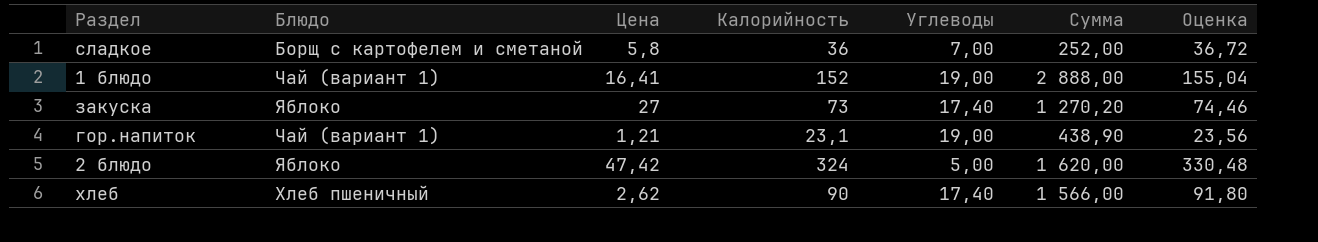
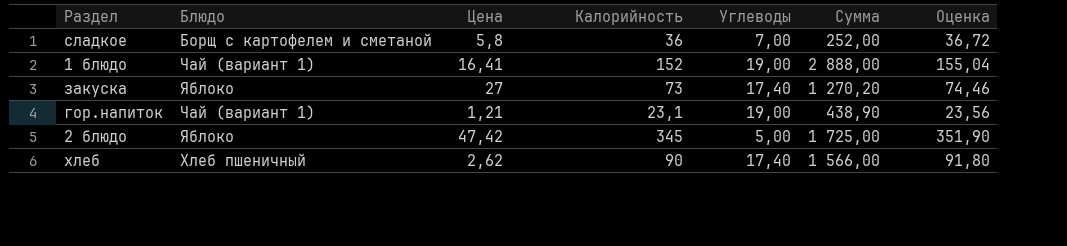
2 блюдо | Калорийность: 324 -> 345
2 блюдо | Сумма: 1 620,00 -> 1 725,00
2 блюдо | Оценка: 330,48 -> 351,90

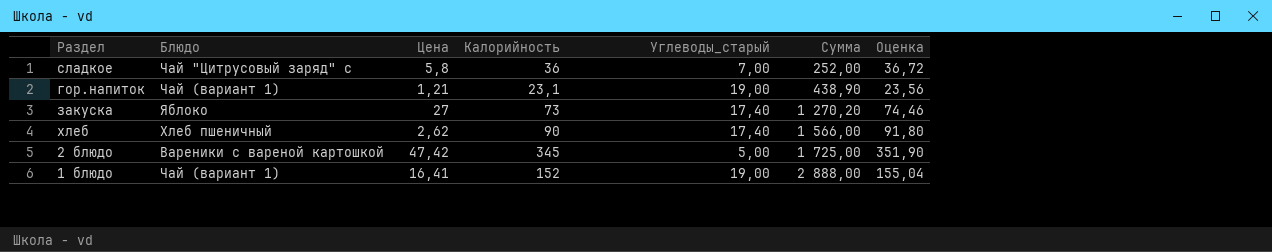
row order: none -> Сумма ascending
column name: Углеводы -> Углеводы_старый
сладкое | Блюдо: Борщ с картофелем и сметаной -> Чай "Цитрусовый заряд" с
2 блюдо | Блюдо: Яблоко -> Вареники с вареной картошкой

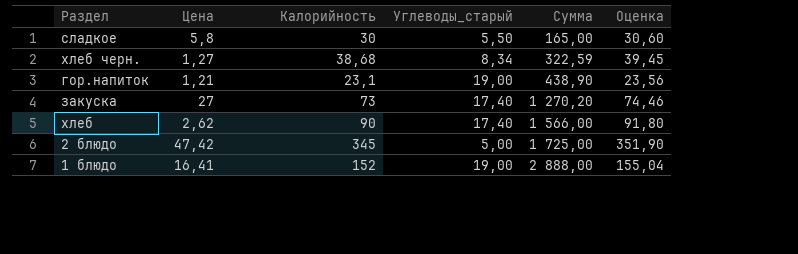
column Блюдо | position: 2 -> none
сладкое | Калорийность: 36 -> 30
сладкое | Углеводы_старый: 7,00 -> 5,50
сладкое | Сумма: 252,00 -> 165,00
сладкое | Оценка: 36,72 -> 30,60
row хлеб черн.: none -> 1,27 | 38,68 | 8,34 | 322,59 | 39,45

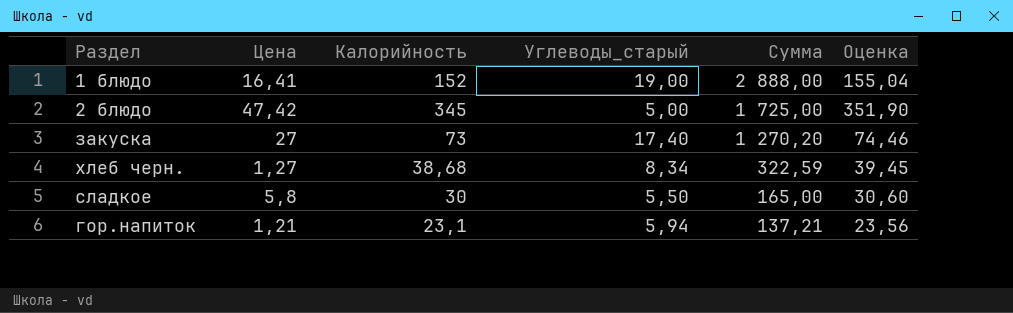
row order: Сумма ascending -> Сумма descending
row хлеб: 2,62 | 90 | 17,40 | 1 566,00 | 91,80 -> none
гор.напиток | Углеводы_старый: 19,00 -> 5,94
гор.напиток | Сумма: 438,90 -> 137,21

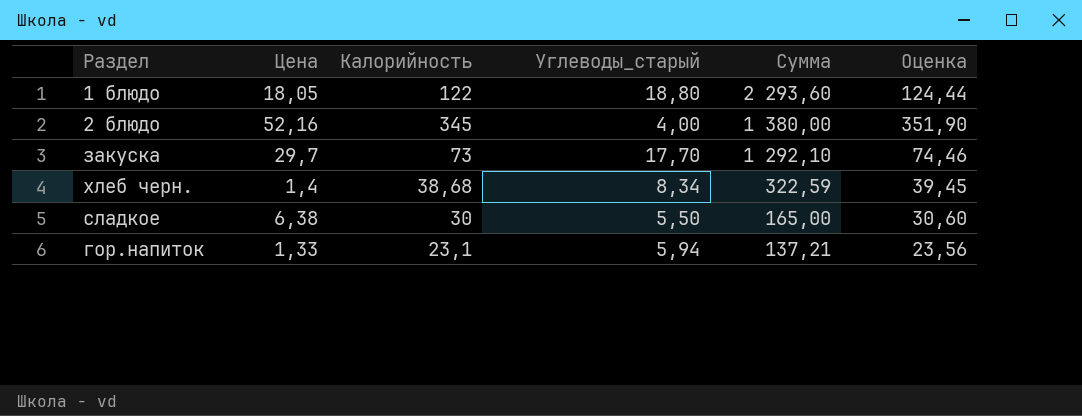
1 блюдо | Цена: 16,41 -> 18,05
1 блюдо | Калорийность: 152 -> 122
1 блюдо | Углеводы_старый: 19,00 -> 18,80
1 блюдо | Сумма: 2 888,00 -> 2 293,60
1 блюдо | Оценка: 155,04 -> 124,44
2 блюдо | Цена: 47,42 -> 52,16
2 блюдо | Углеводы_старый: 5,00 -> 4,00
2 блюдо | Сумма: 1 725,00 -> 1 380,00
закуска | Цена: 27 -> 29,7
закуска | Углеводы_старый: 17,40 -> 17,70
закуска | Сумма: 1 270,20 -> 1 292,10
хлеб черн. | Цена: 1,27 -> 1,4
сладкое | Цена: 5,8 -> 6,38
гор.напиток | Цена: 1,21 -> 1,33

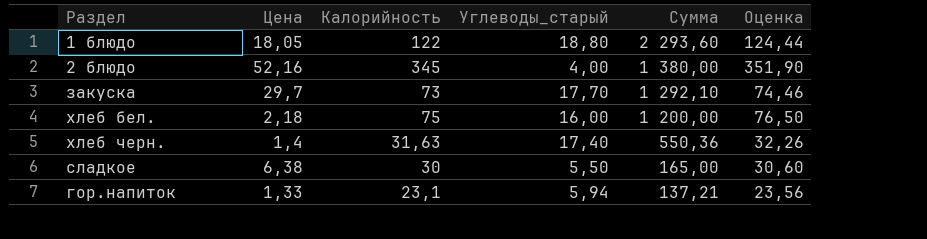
row хлеб бел.: none -> 2,18 | 75 | 16,00 | 1 200,00 | 76,50
хлеб черн. | Калорийность: 38,68 -> 31,63
хлеб черн. | Углеводы_старый: 8,34 -> 17,40
хлеб черн. | Сумма: 322,59 -> 550,36
хлеб черн. | Оценка: 39,45 -> 32,26

